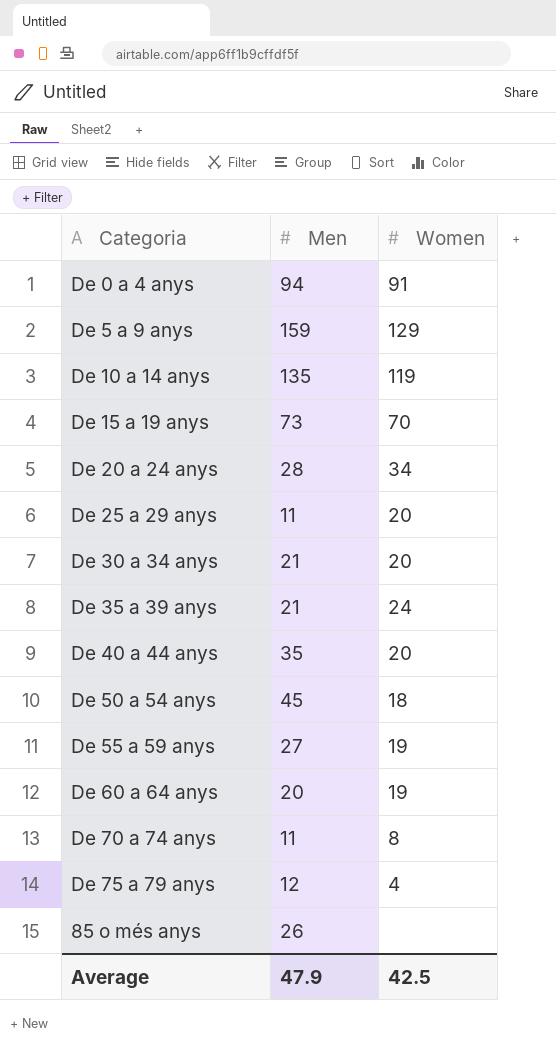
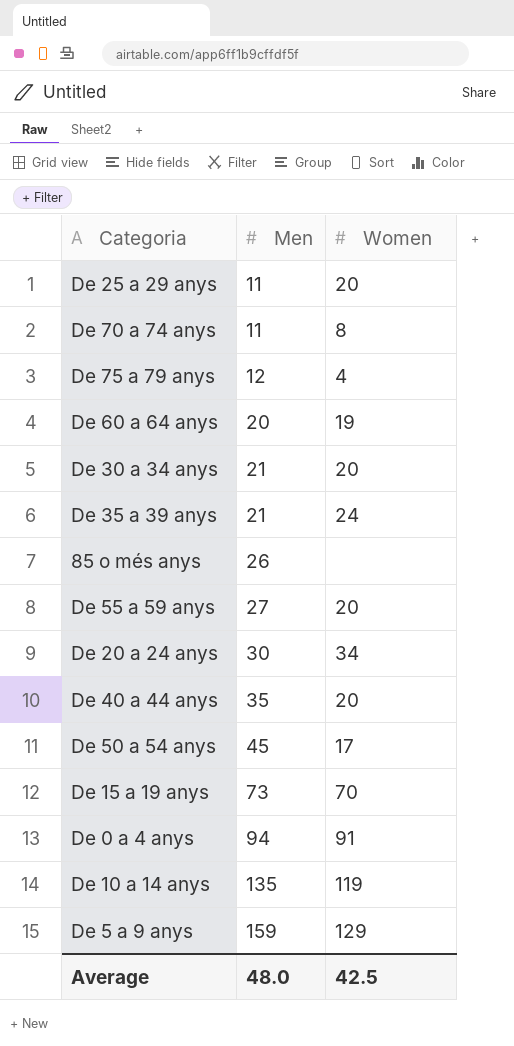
row order: none -> Men ascending
De 55 a 59 anys | Women: 19 -> 20
De 20 a 24 anys | Men: 28 -> 30
De 50 a 54 anys | Women: 18 -> 17
Average | Men: 47.9 -> 48.0

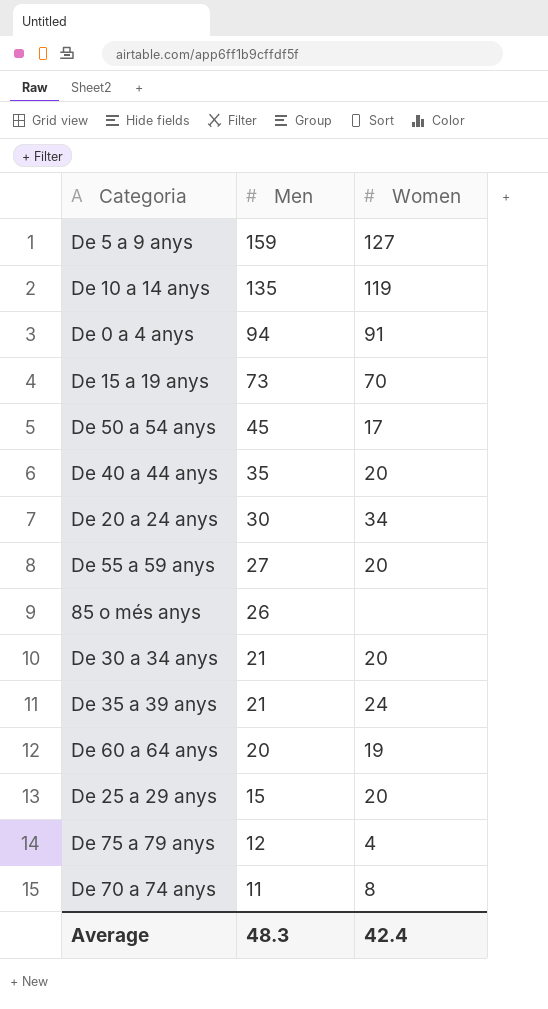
row order: Men ascending -> Men descending
De 5 a 9 anys | Women: 129 -> 127
De 25 a 29 anys | Men: 11 -> 15
Average | Men: 48.0 -> 48.3
Average | Women: 42.5 -> 42.4

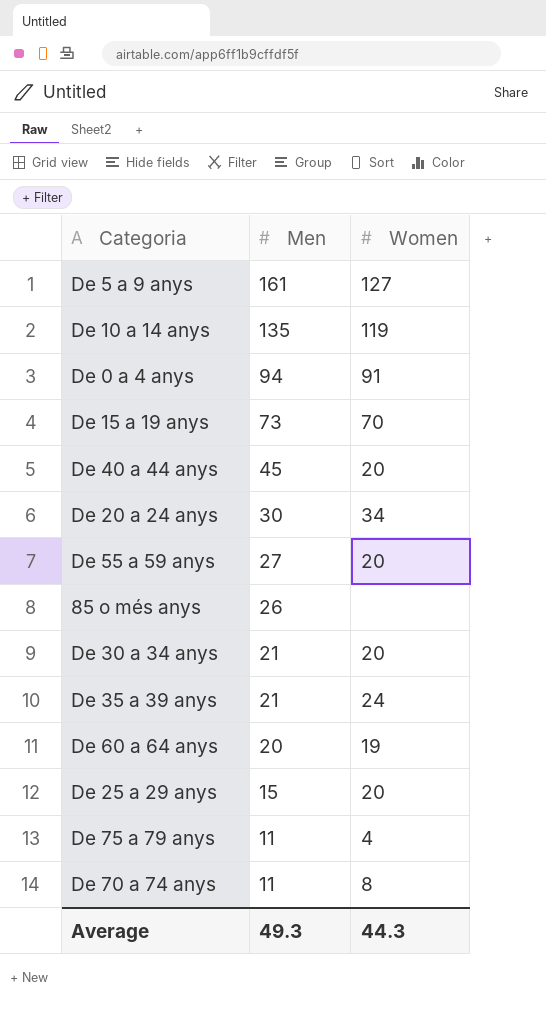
row De 50 a 54 anys: 45 | 17 -> none
De 5 a 9 anys | Men: 159 -> 161
De 40 a 44 anys | Men: 35 -> 45
De 75 a 79 anys | Men: 12 -> 11
Average | Men: 48.3 -> 49.3
Average | Women: 42.4 -> 44.3

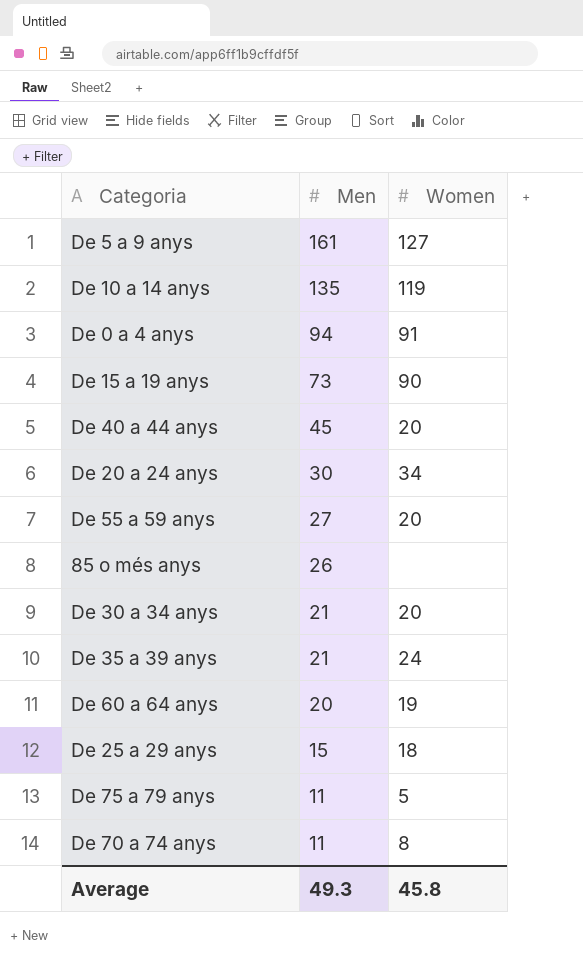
De 15 a 19 anys | Women: 70 -> 90
De 25 a 29 anys | Women: 20 -> 18
De 75 a 79 anys | Women: 4 -> 5
Average | Women: 44.3 -> 45.8

